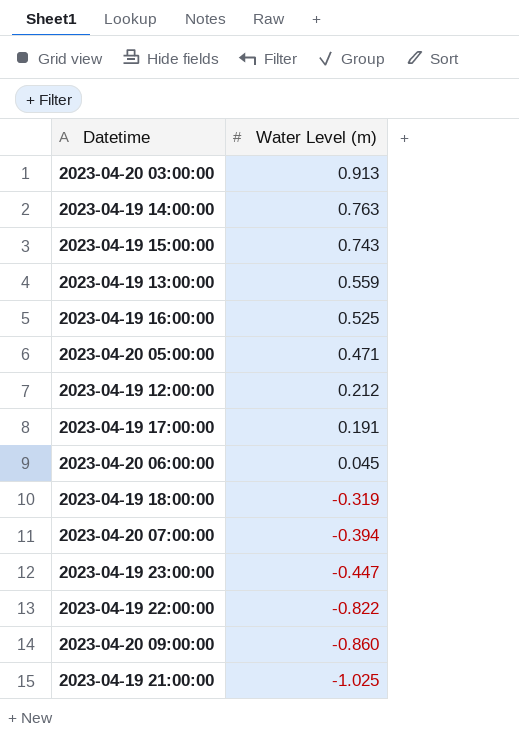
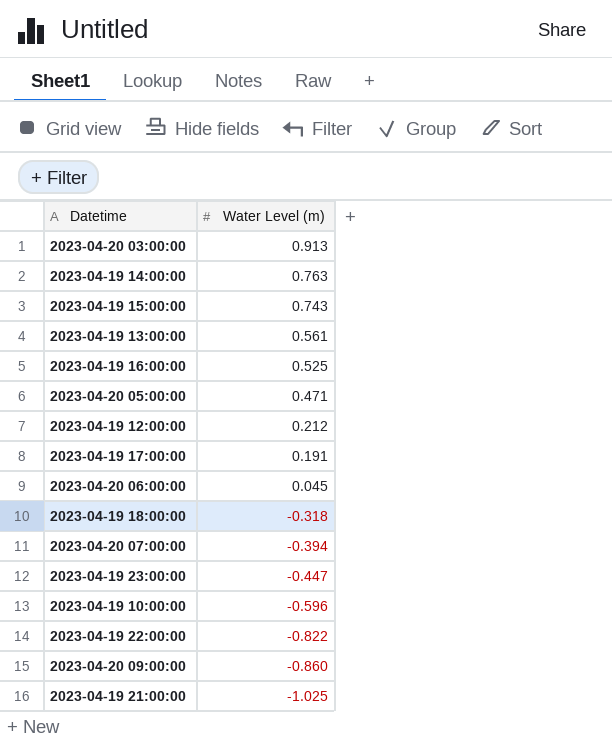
2023-04-19 13:00:00 | Water Level (m): 0.559 -> 0.561
2023-04-19 18:00:00 | Water Level (m): -0.319 -> -0.318
row 2023-04-19 10:00:00: none -> -0.596

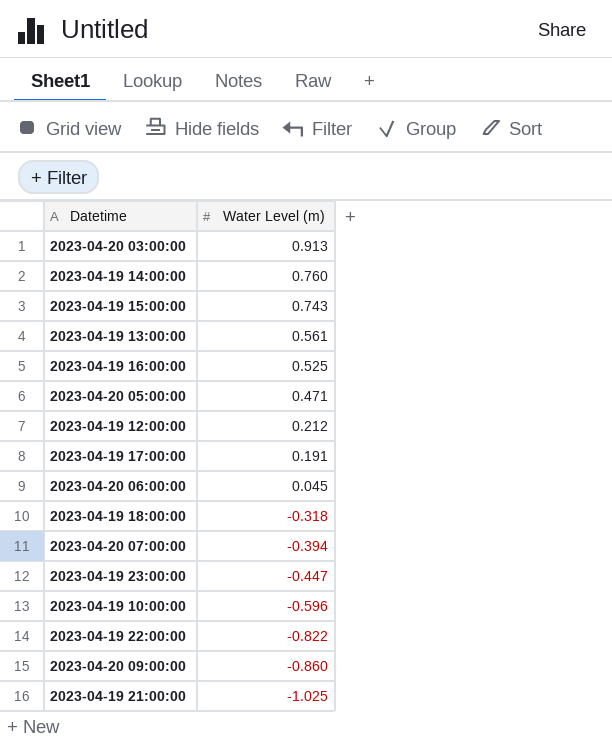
2023-04-19 14:00:00 | Water Level (m): 0.763 -> 0.760

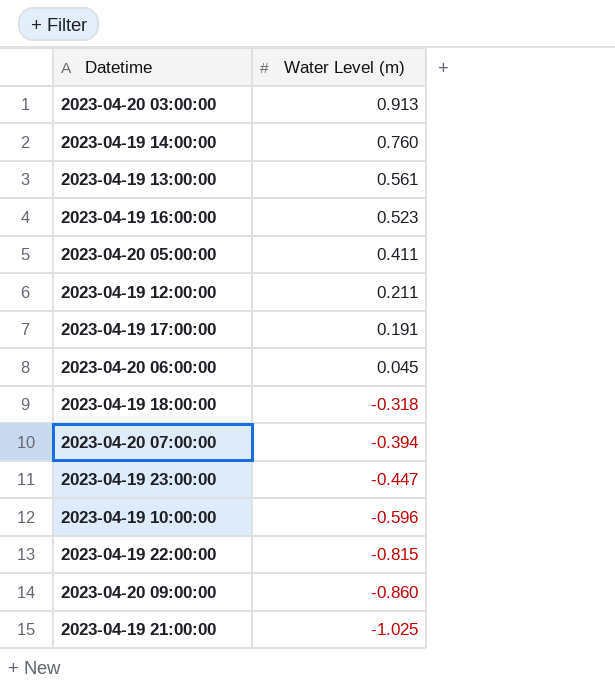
row 2023-04-19 15:00:00: 0.743 -> none
2023-04-19 16:00:00 | Water Level (m): 0.525 -> 0.523
2023-04-20 05:00:00 | Water Level (m): 0.471 -> 0.411
2023-04-19 12:00:00 | Water Level (m): 0.212 -> 0.211
2023-04-19 22:00:00 | Water Level (m): -0.822 -> -0.815

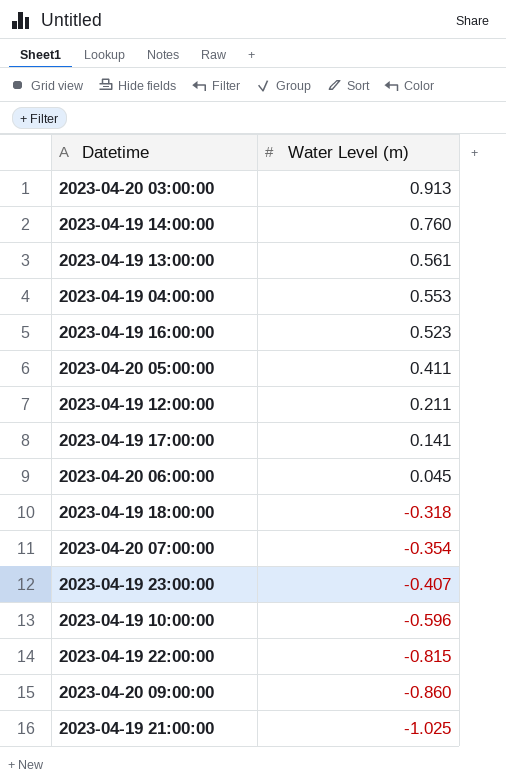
row 2023-04-19 04:00:00: none -> 0.553
2023-04-19 17:00:00 | Water Level (m): 0.191 -> 0.141
2023-04-20 07:00:00 | Water Level (m): -0.394 -> -0.354
2023-04-19 23:00:00 | Water Level (m): -0.447 -> -0.407

